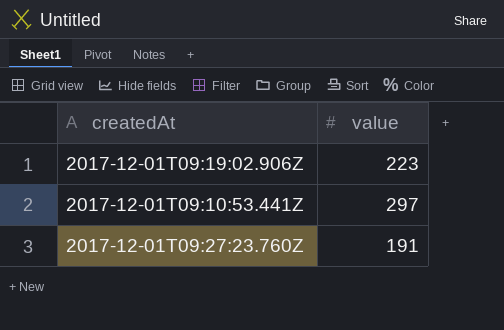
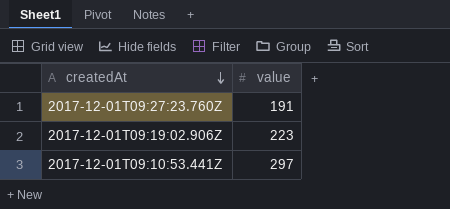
row order: none -> createdAt descending

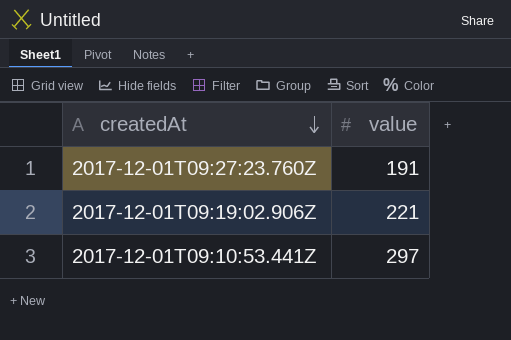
2017-12-01T09:19:02.906Z | value: 223 -> 221

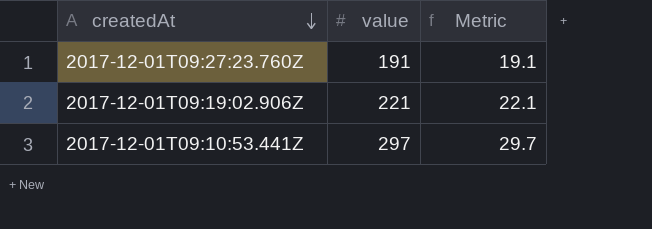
column Metric | formula: none -> [value] * 0.1

